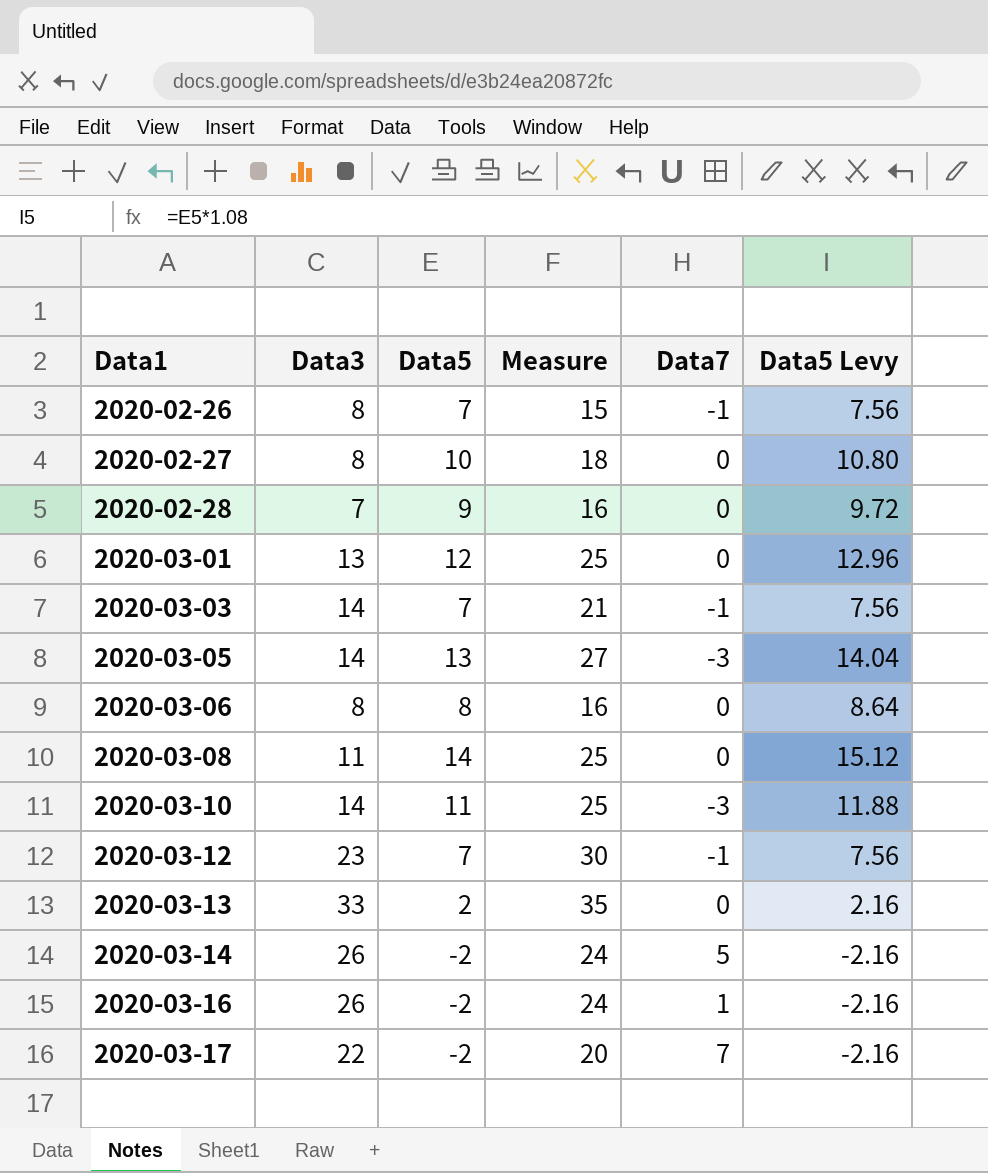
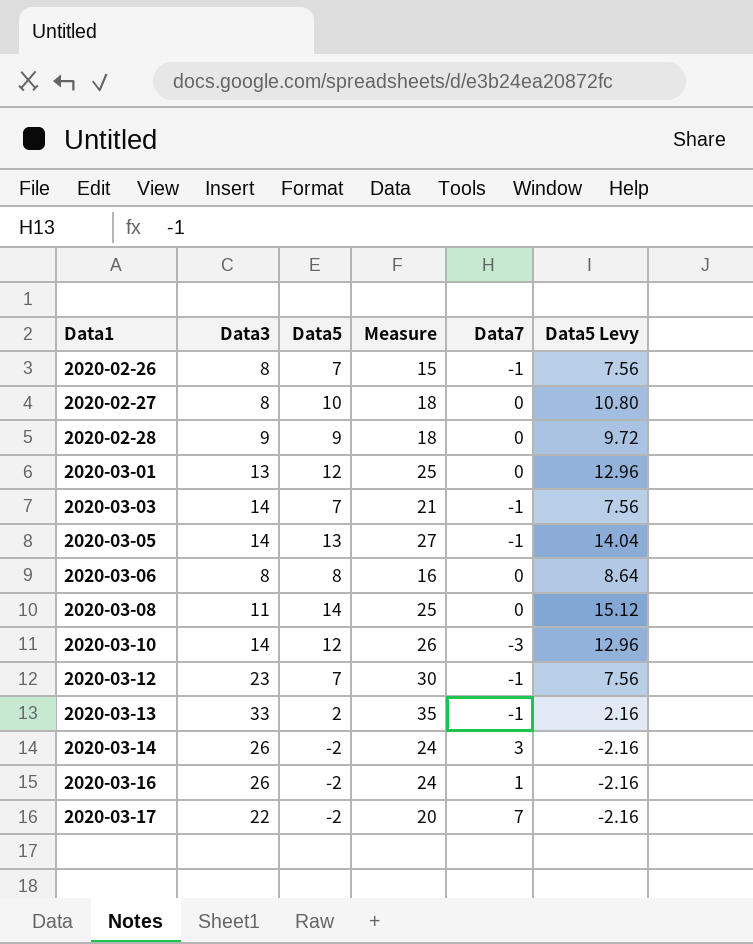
2020-02-28 | Data3: 7 -> 9
2020-02-28 | Measure: 16 -> 18
2020-03-05 | Data7: -3 -> -1
2020-03-10 | Data5: 11 -> 12
2020-03-10 | Measure: 25 -> 26
2020-03-10 | Data5 Levy: 11.88 -> 12.96
2020-03-13 | Data7: 0 -> -1
2020-03-14 | Data7: 5 -> 3

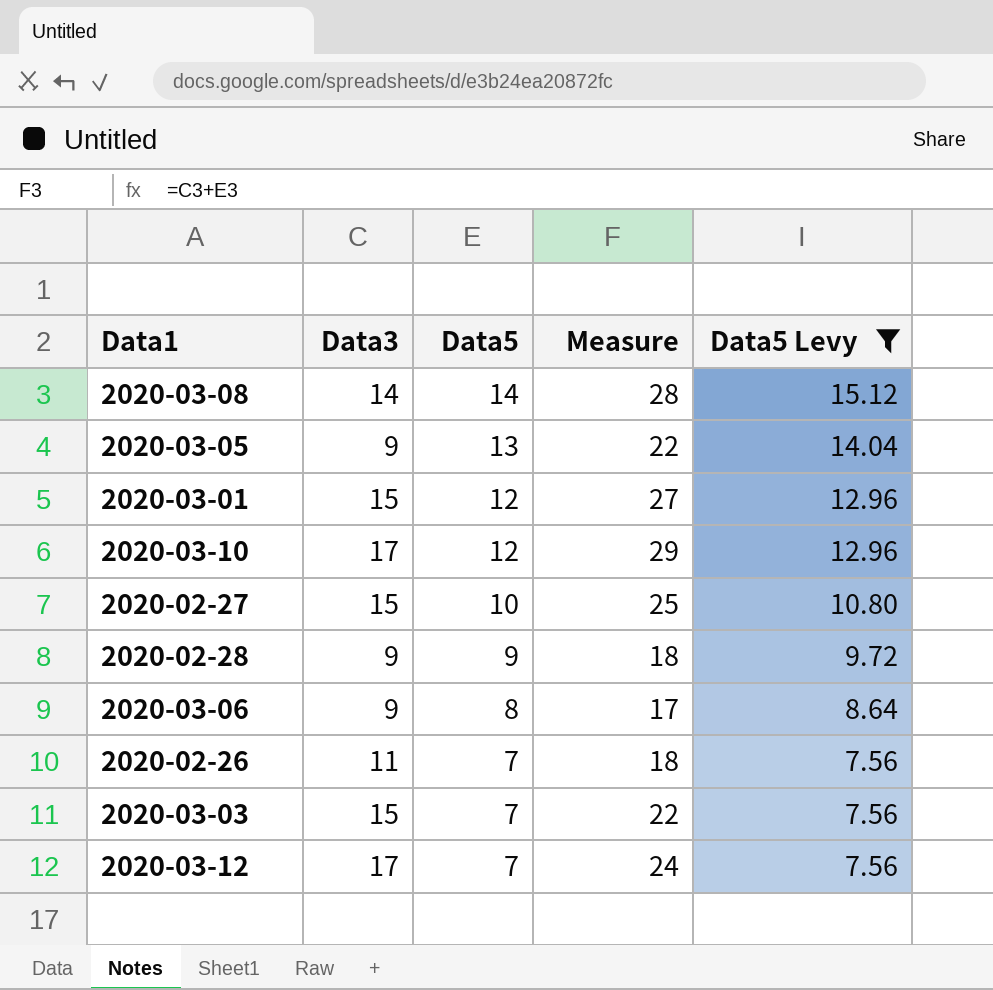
filter: none -> Data5 Levy >= 7.56
row order: Data1 ascending -> Data5 descending
column Data7 | position: 5 -> none
2020-03-08 | Data3: 11 -> 14
2020-03-08 | Measure: 25 -> 28
2020-03-05 | Data3: 14 -> 9
2020-03-05 | Measure: 27 -> 22
2020-03-01 | Data3: 13 -> 15
2020-03-01 | Measure: 25 -> 27
2020-03-10 | Data3: 14 -> 17
2020-03-10 | Measure: 26 -> 29
2020-02-27 | Data3: 8 -> 15
2020-02-27 | Measure: 18 -> 25
2020-03-06 | Data3: 8 -> 9
2020-03-06 | Measure: 16 -> 17
2020-02-26 | Data3: 8 -> 11
2020-02-26 | Measure: 15 -> 18
2020-03-03 | Data3: 14 -> 15
2020-03-03 | Measure: 21 -> 22
2020-03-12 | Data3: 23 -> 17
2020-03-12 | Measure: 30 -> 24

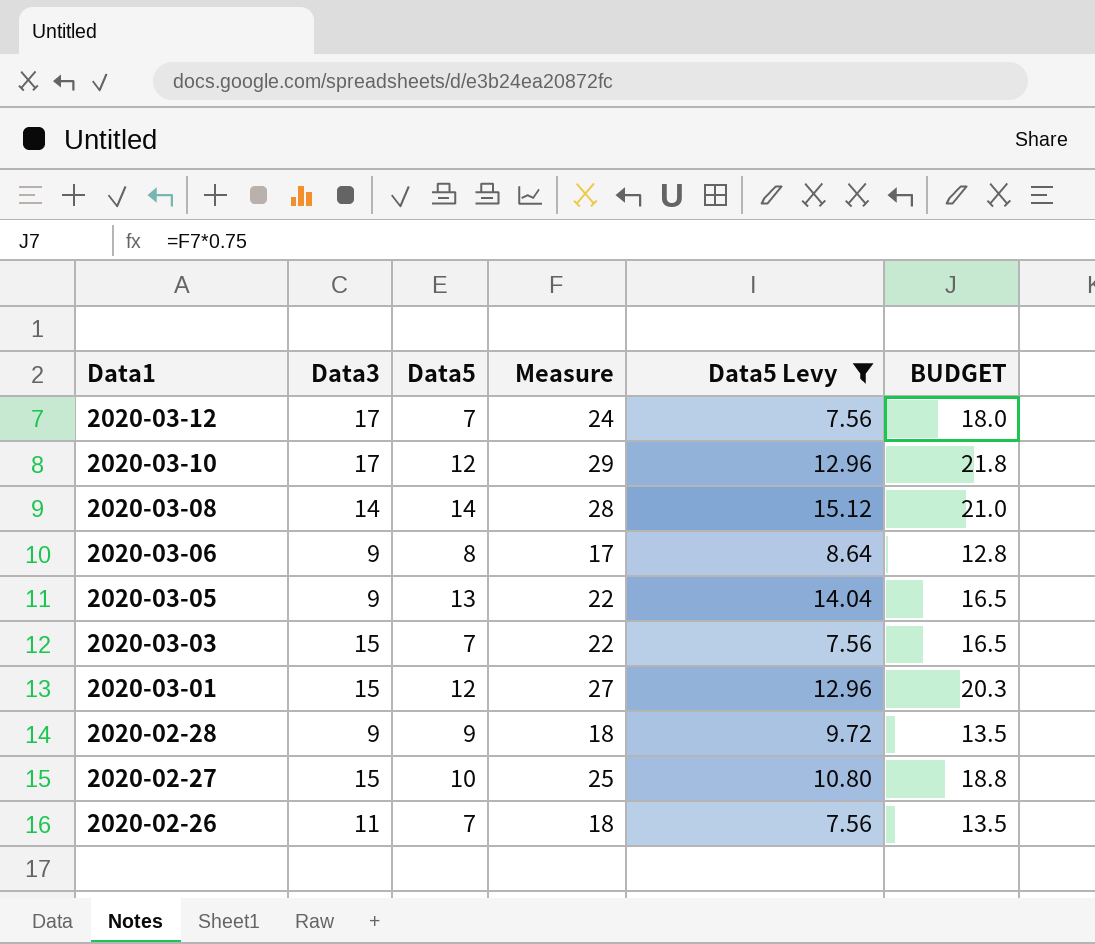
row order: Data5 descending -> Data1 descending
column BUDGET | formula: none -> [Measure] * 0.75

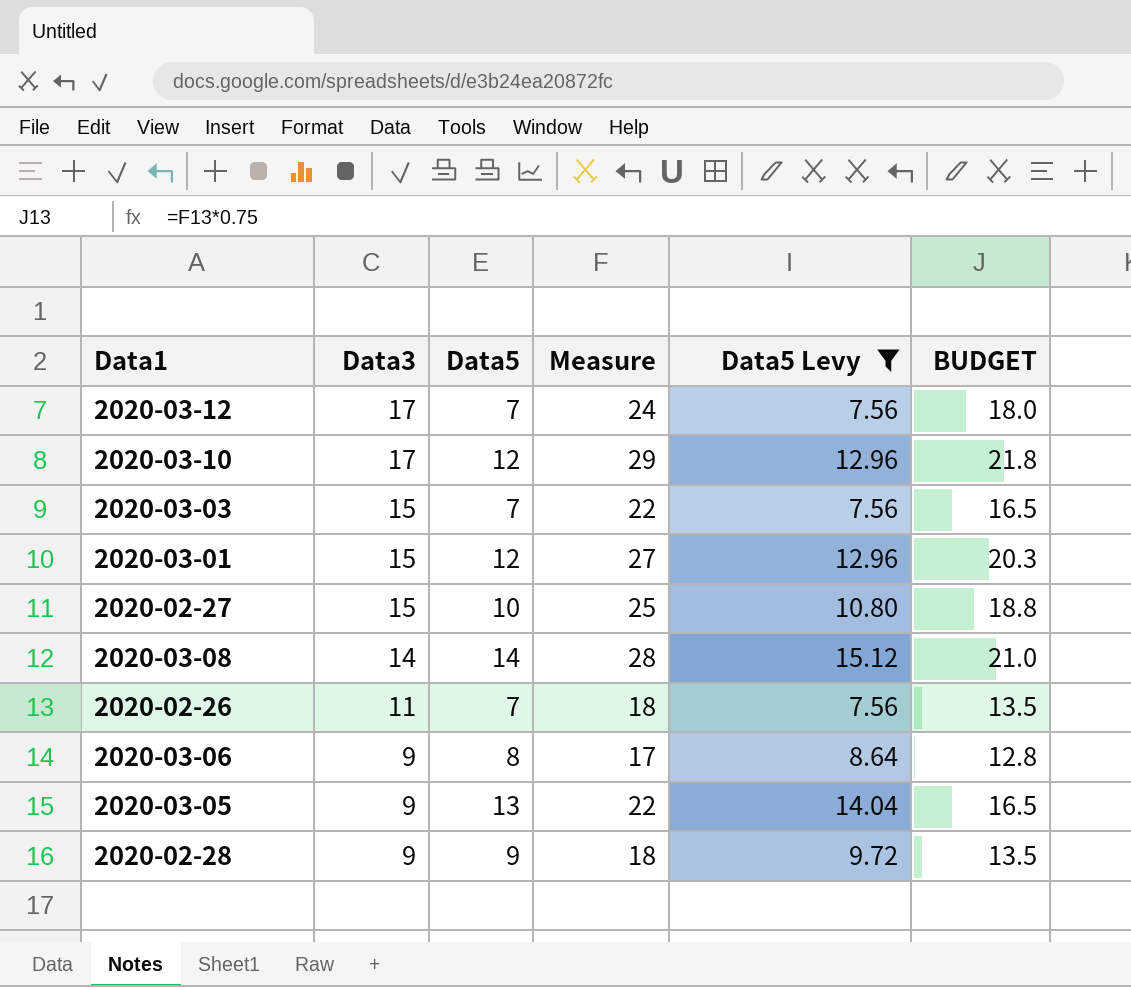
row order: Data1 descending -> Data3 descending

